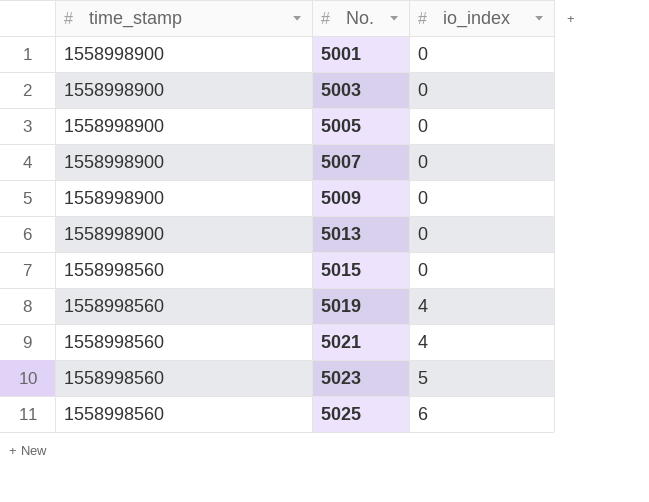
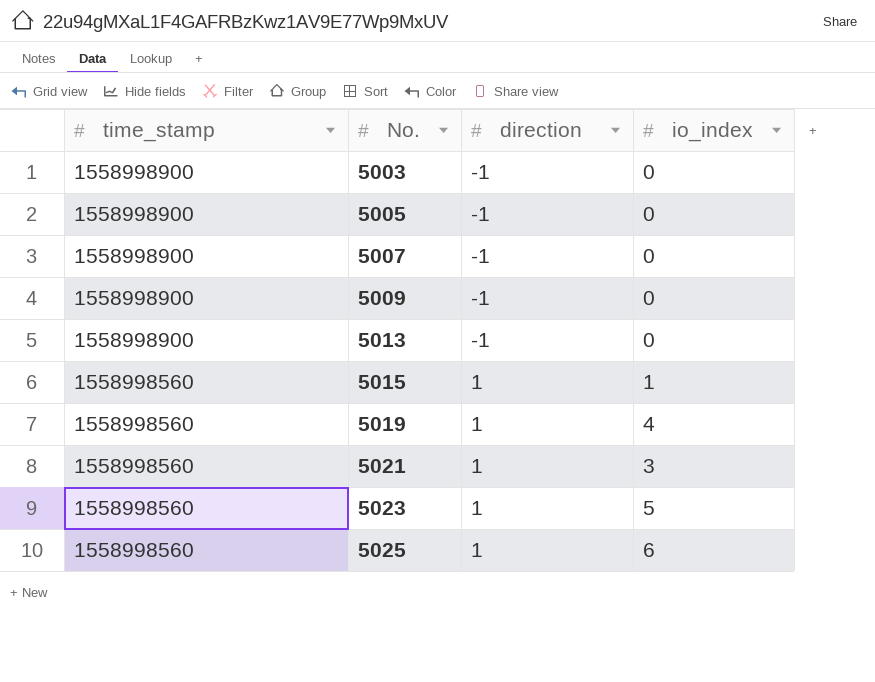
column direction | position: none -> 3
row 5001: 1558998900 | 0 -> none
5015 | io_index: 0 -> 1
5021 | io_index: 4 -> 3

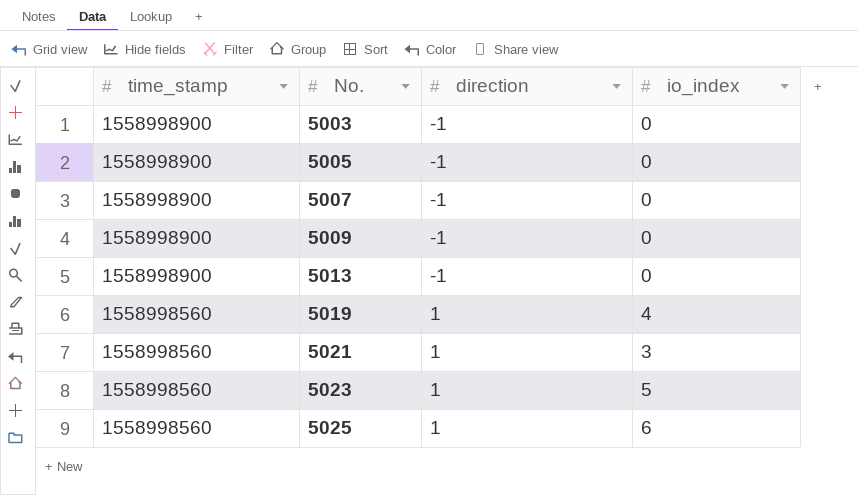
row 5015: 1558998560 | 1 | 1 -> none

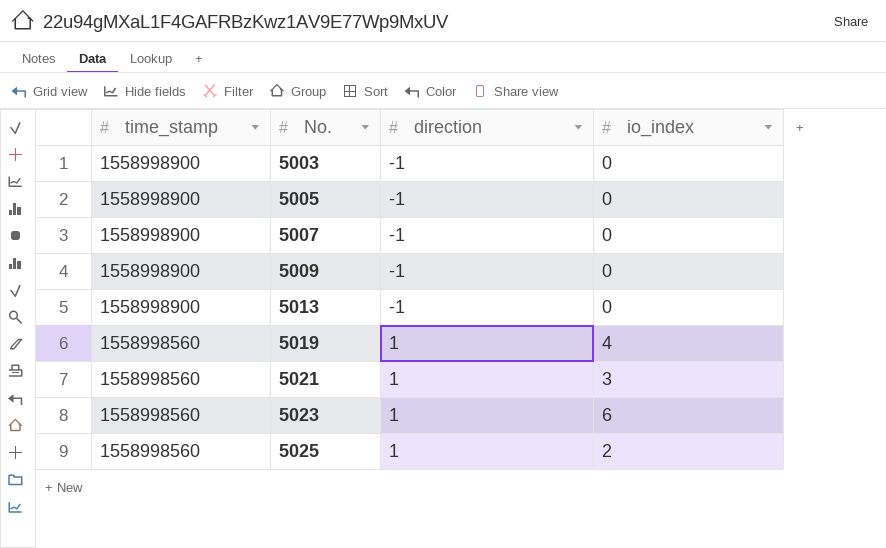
5023 | io_index: 5 -> 6
5025 | io_index: 6 -> 2

